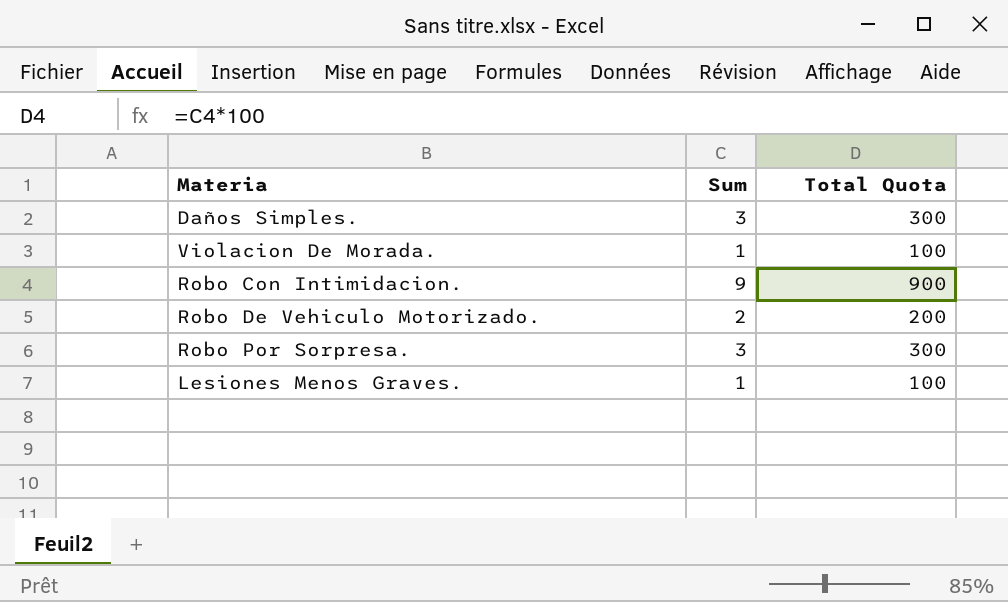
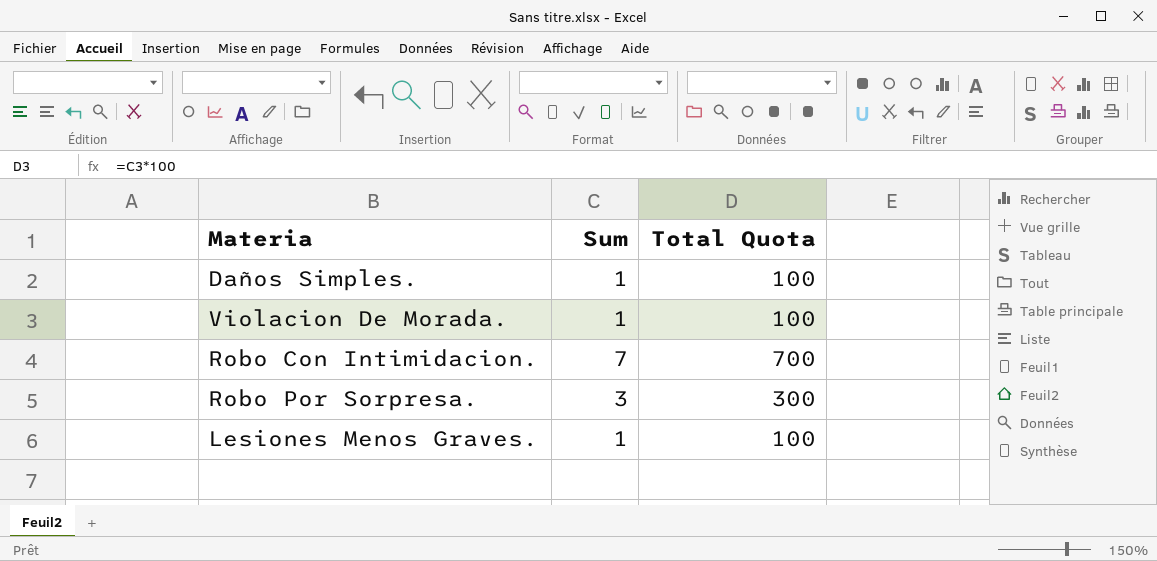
row Robo De Vehiculo Motorizado.: 2 | 200 -> none
Daños Simples. | Sum: 3 -> 1
Daños Simples. | Total Quota: 300 -> 100
Robo Con Intimidacion. | Sum: 9 -> 7
Robo Con Intimidacion. | Total Quota: 900 -> 700

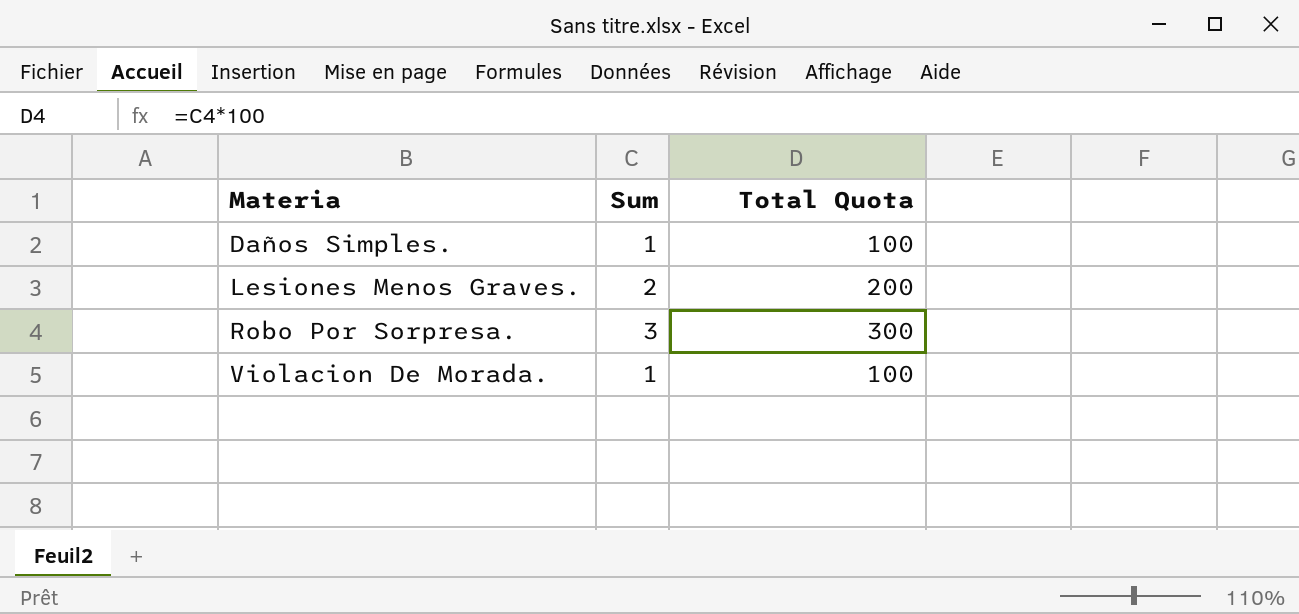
row order: none -> Materia ascending
row Robo Con Intimidacion.: 7 | 700 -> none
Lesiones Menos Graves. | Sum: 1 -> 2
Lesiones Menos Graves. | Total Quota: 100 -> 200

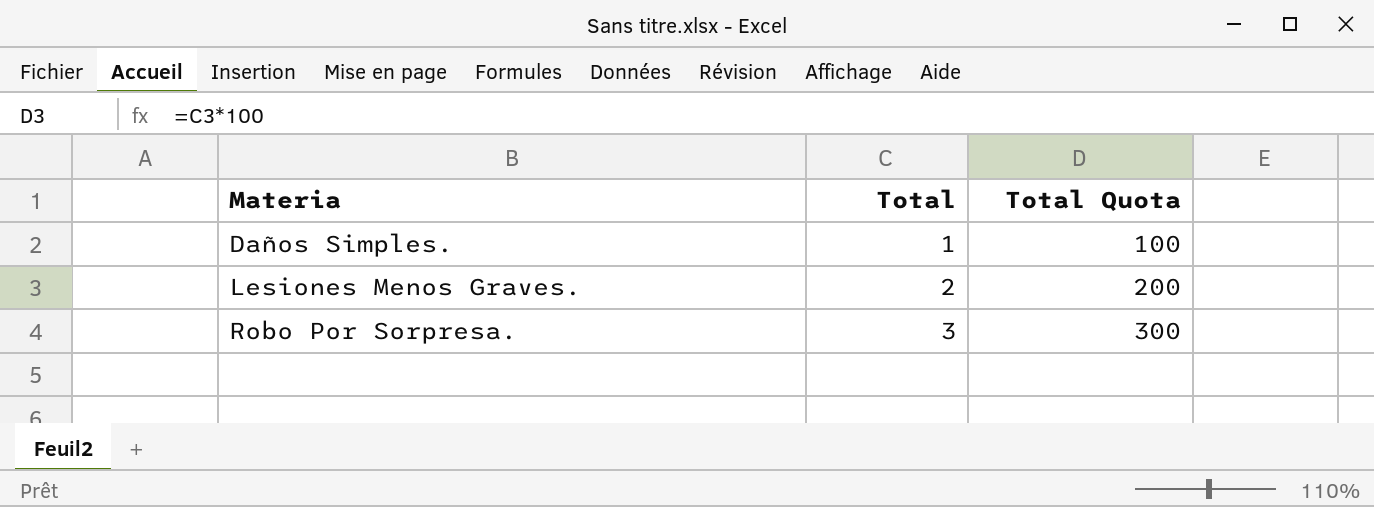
column name: Sum -> Total
row Violacion De Morada.: 1 | 100 -> none

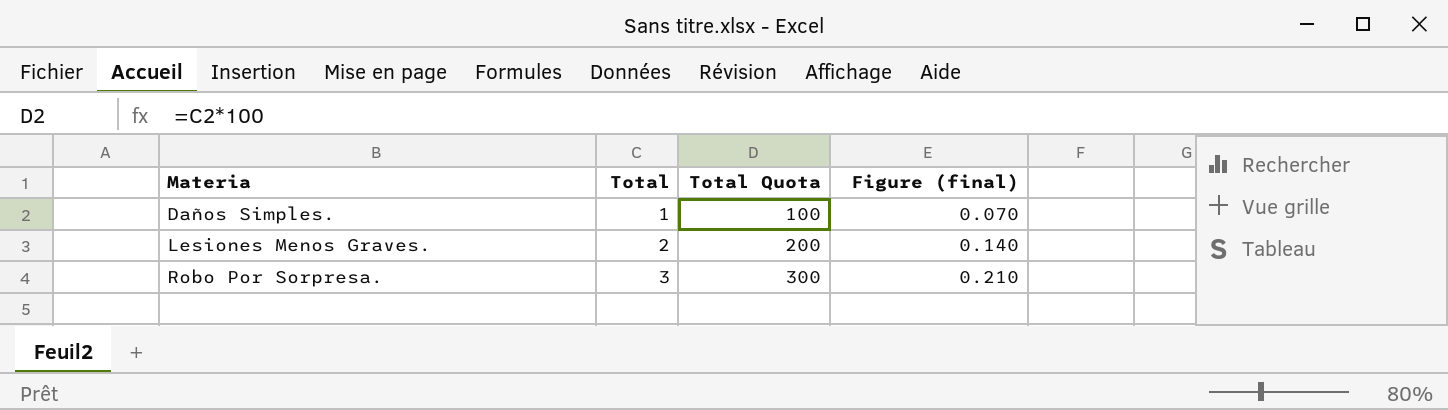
column Figure (final) | formula: none -> [Total] * 0.07

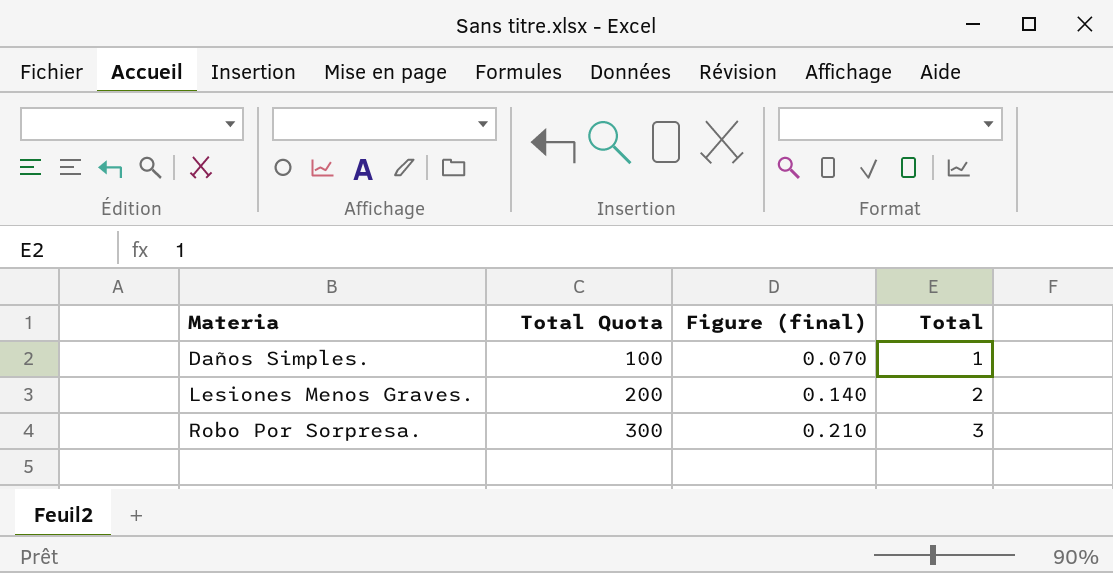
column Total | position: 2 -> 4

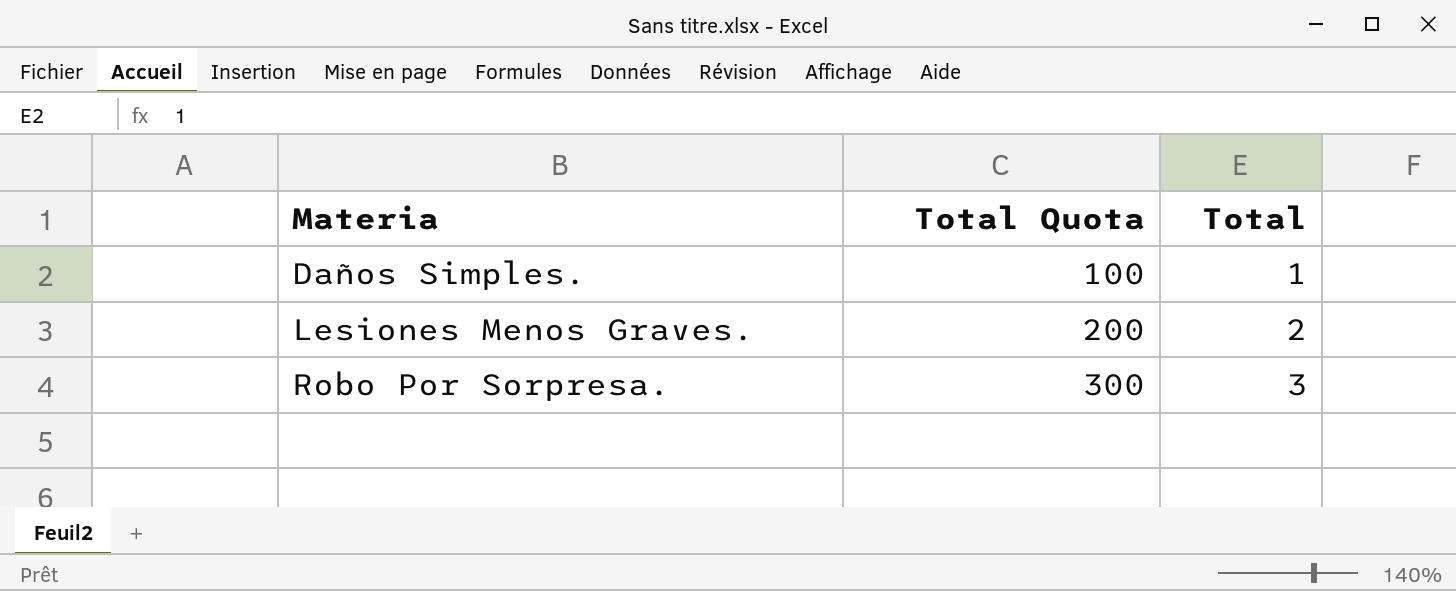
column Figure (final) | formula: [Total] * 0.07 -> none

